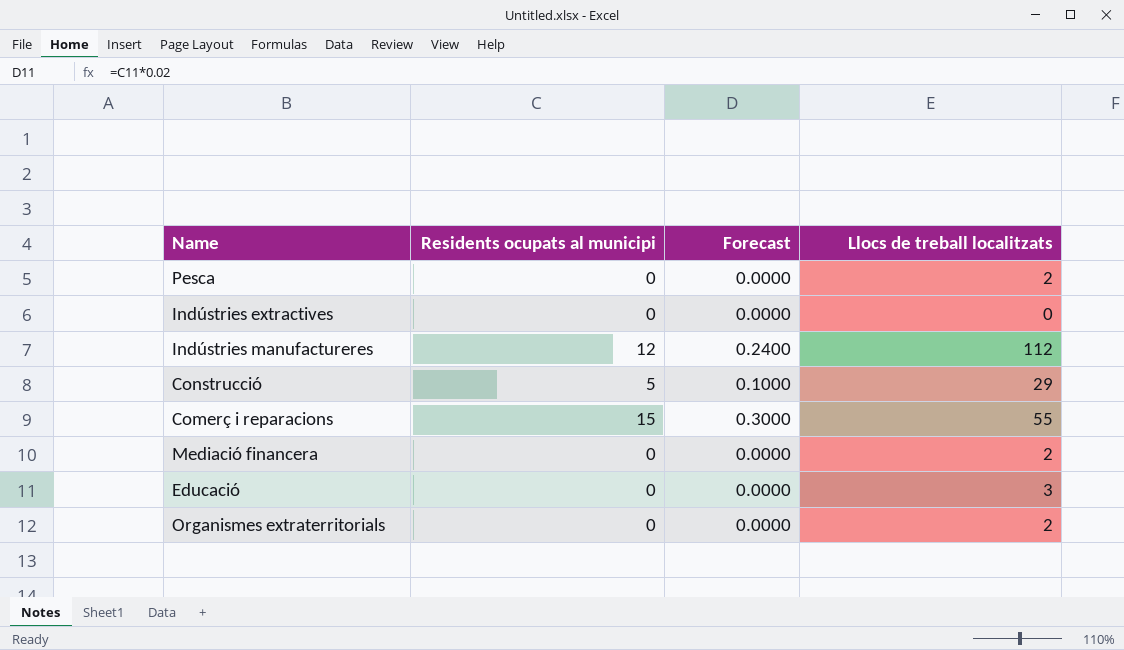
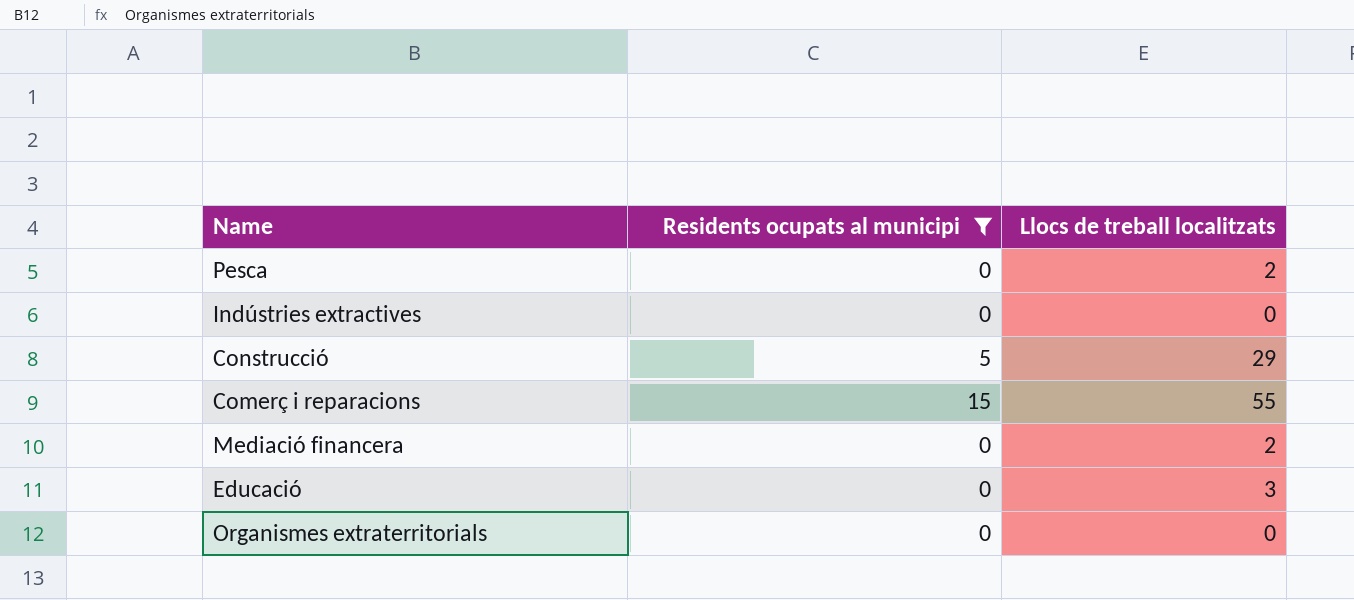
filter: none -> Residents ocupats al municipi != 12
column Forecast | formula: [Residents ocupats al municipi] * 0.02 -> none
Organismes extraterritorials | Llocs de treball localitzats: 2 -> 0

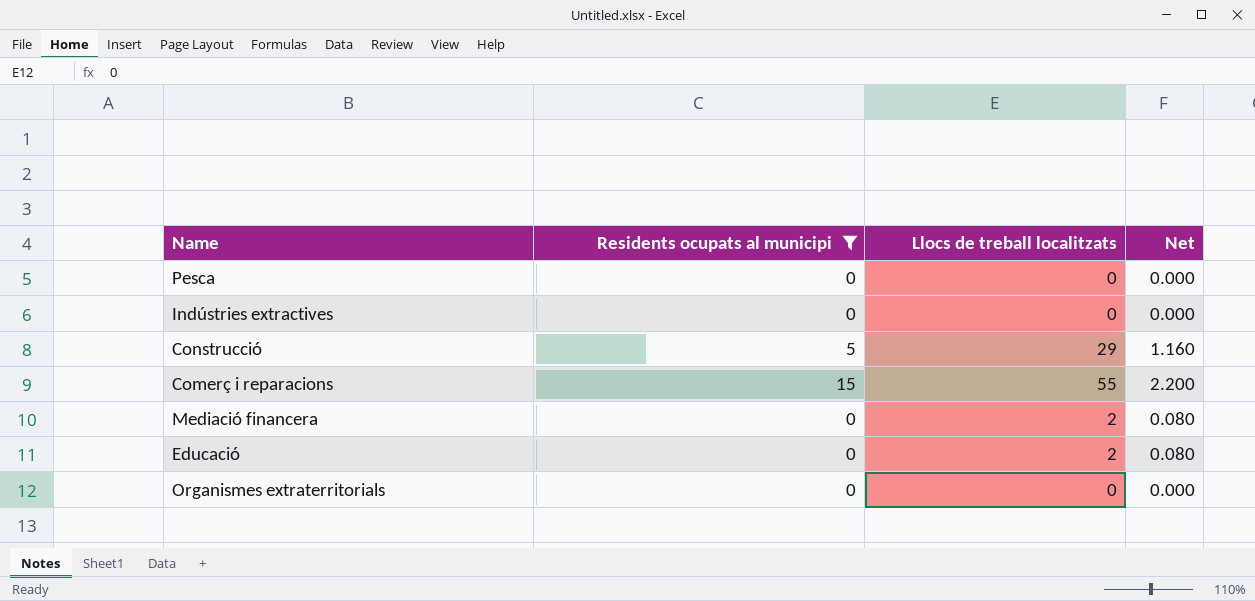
column Net | formula: none -> [Llocs de treball localitzats] * 0.04
Pesca | Llocs de treball localitzats: 2 -> 0
Educació | Llocs de treball localitzats: 3 -> 2

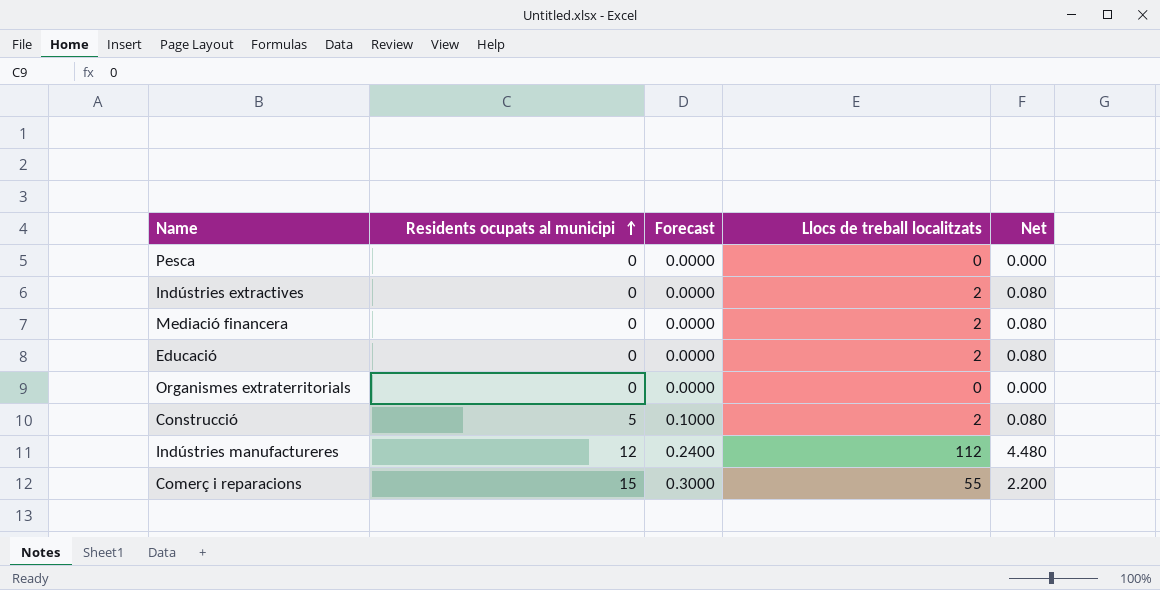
filter: Residents ocupats al municipi != 12 -> none
row order: none -> Residents ocupats al municipi ascending
column Forecast | formula: none -> [Residents ocupats al municipi] * 0.02
Indústries extractives | Llocs de treball localitzats: 0 -> 2
Indústries extractives | Net: 0.000 -> 0.080
Construcció | Llocs de treball localitzats: 29 -> 2
Construcció | Net: 1.160 -> 0.080

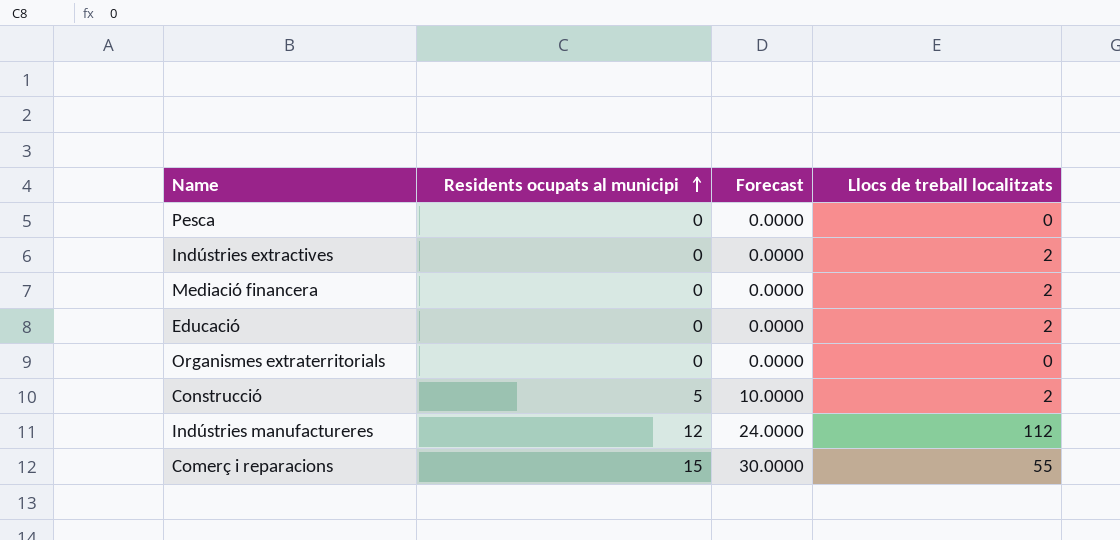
column Net | formula: [Llocs de treball localitzats] * 0.04 -> none
column Forecast | formula: [Residents ocupats al municipi] * 0.02 -> [Residents ocupats al municipi] * 2

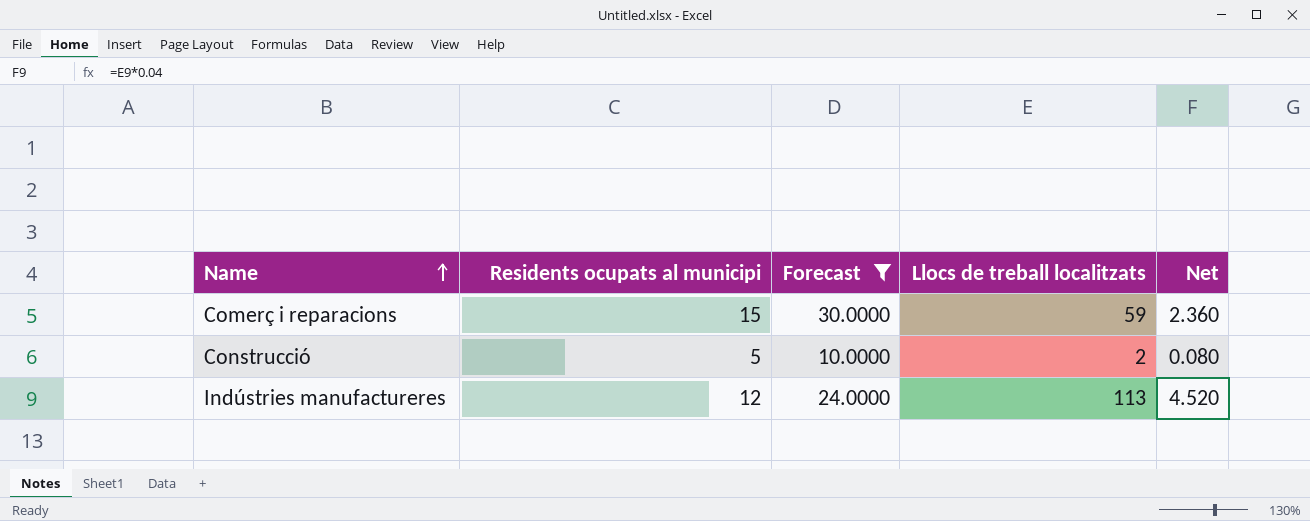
filter: none -> Forecast != 0.0000
row order: Residents ocupats al municipi ascending -> Name ascending
column Net | formula: none -> [Llocs de treball localitzats] * 0.04
Comerç i reparacions | Llocs de treball localitzats: 55 -> 59
Indústries manufactureres | Llocs de treball localitzats: 112 -> 113

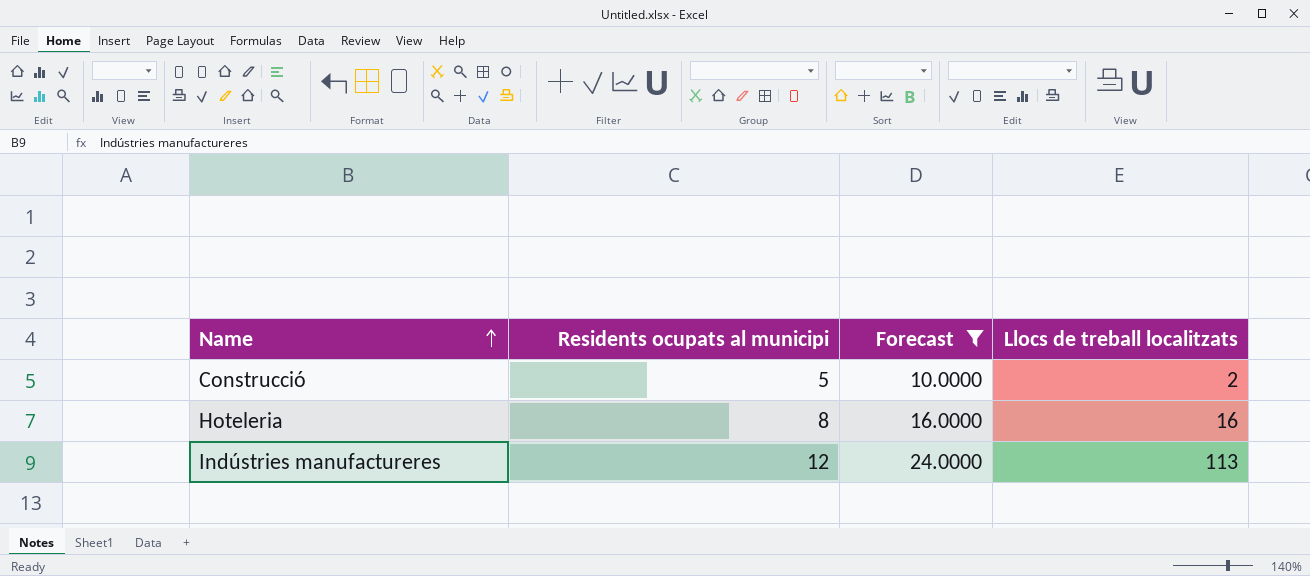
column Net | formula: [Llocs de treball localitzats] * 0.04 -> none
row Comerç i reparacions: 15 | 30.0000 | 59 | 2.360 -> none
row Hoteleria: none -> 8 | 16.0000 | 16

